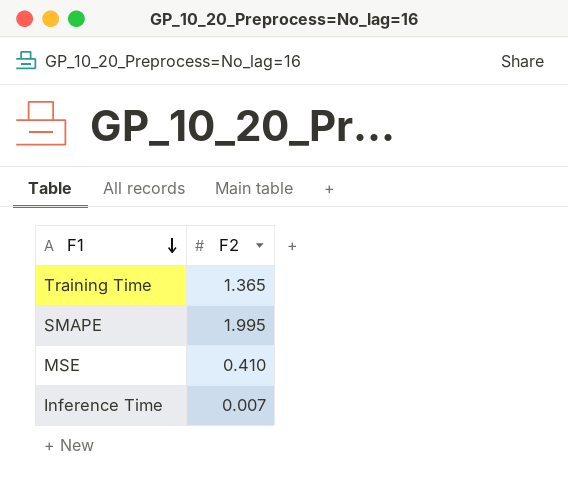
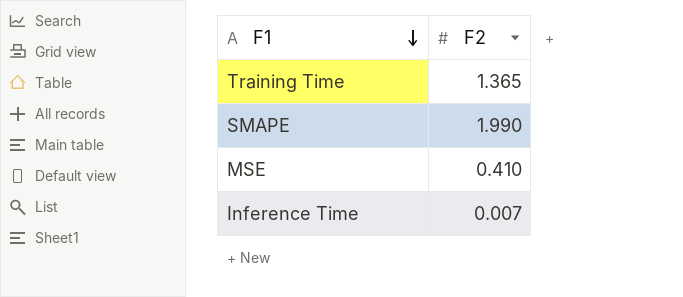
SMAPE | F2: 1.995 -> 1.990

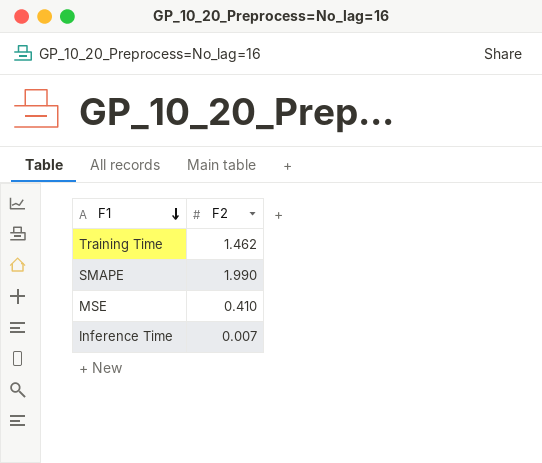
Training Time | F2: 1.365 -> 1.462

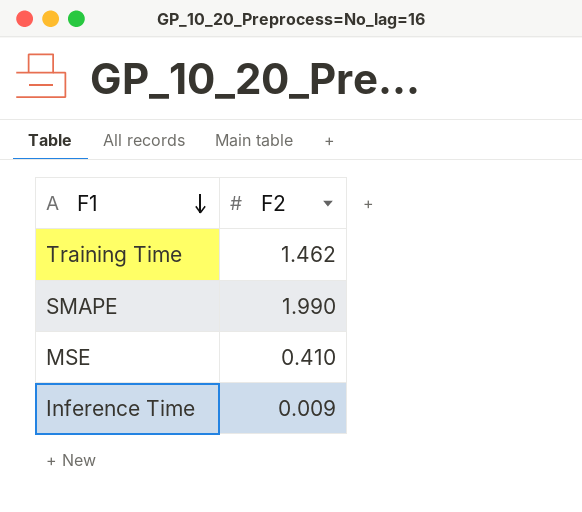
Inference Time | F2: 0.007 -> 0.009

